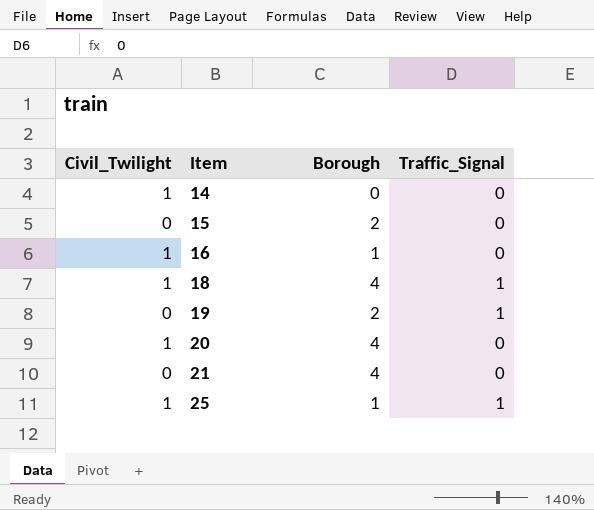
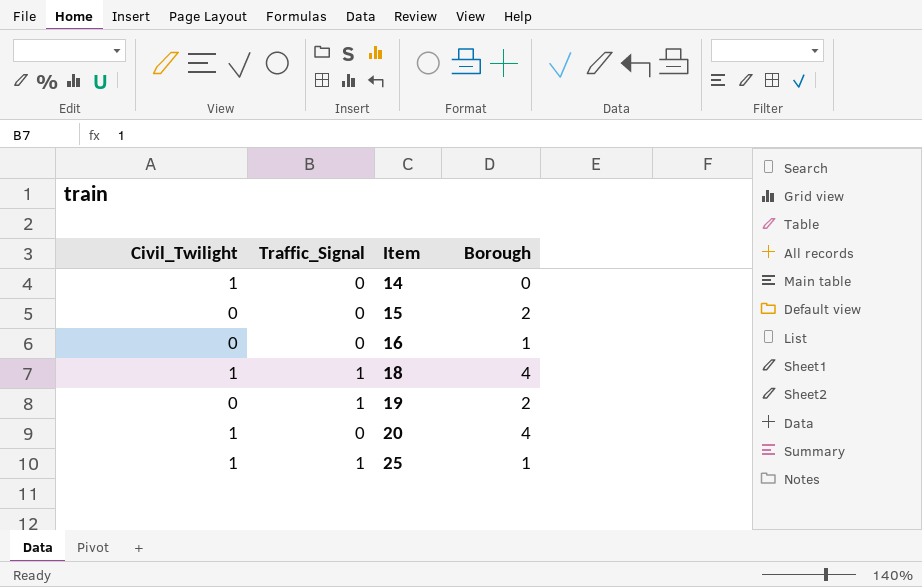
column Traffic_Signal | position: 4 -> 2
row 21: 0 | 4 | 0 -> none
16 | Civil_Twilight: 1 -> 0

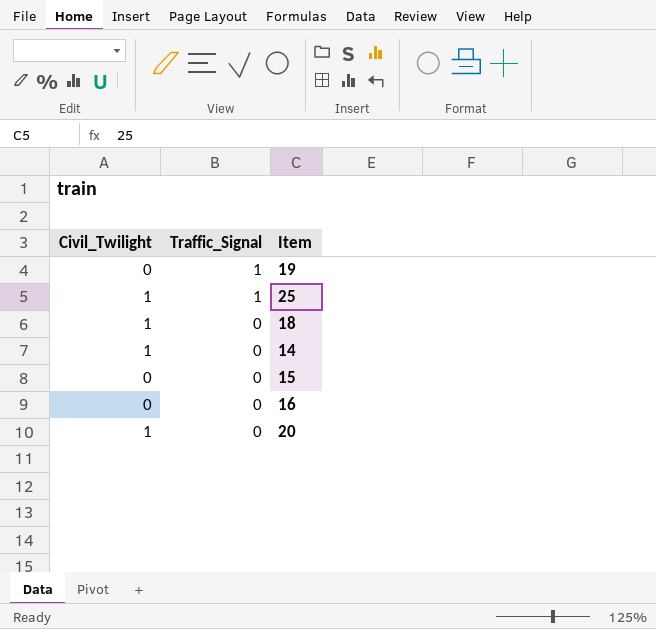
row order: Item ascending -> Traffic_Signal descending
column Borough | position: 4 -> none
18 | Traffic_Signal: 1 -> 0

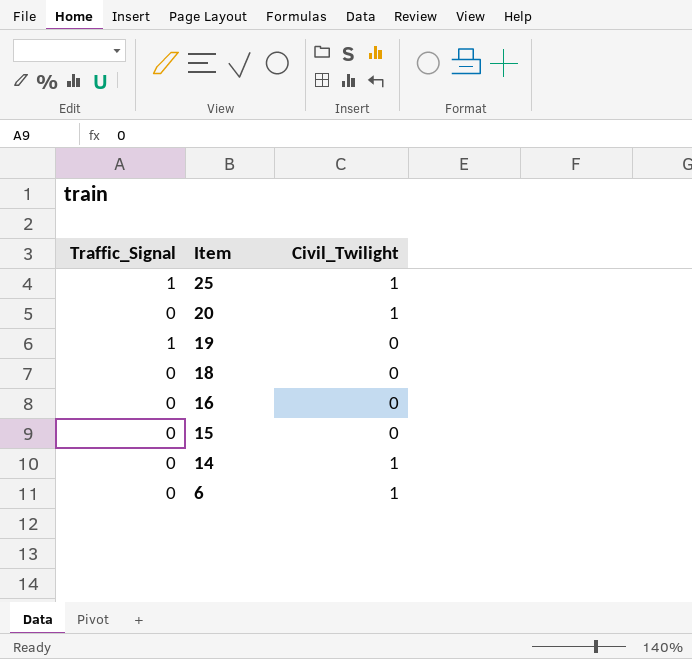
row order: Traffic_Signal descending -> Item descending
column Civil_Twilight | position: 1 -> 3
18 | Civil_Twilight: 1 -> 0
row 6: none -> 0 | 1

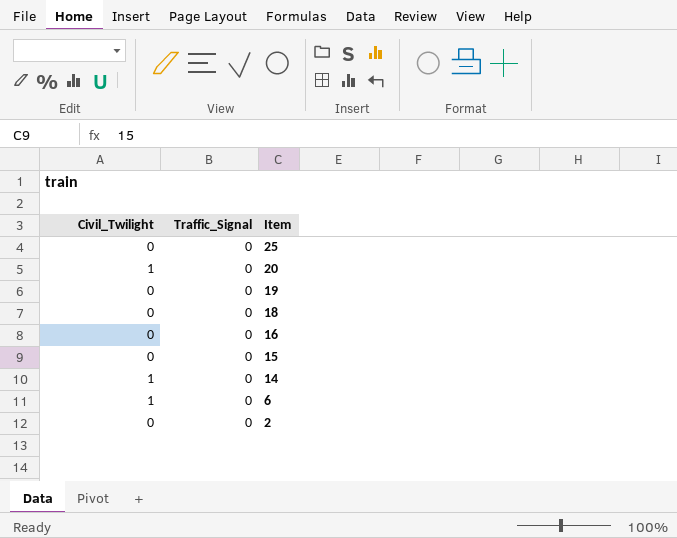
column Civil_Twilight | position: 3 -> 1
25 | Civil_Twilight: 1 -> 0
25 | Traffic_Signal: 1 -> 0
19 | Traffic_Signal: 1 -> 0
row 2: none -> 0 | 0

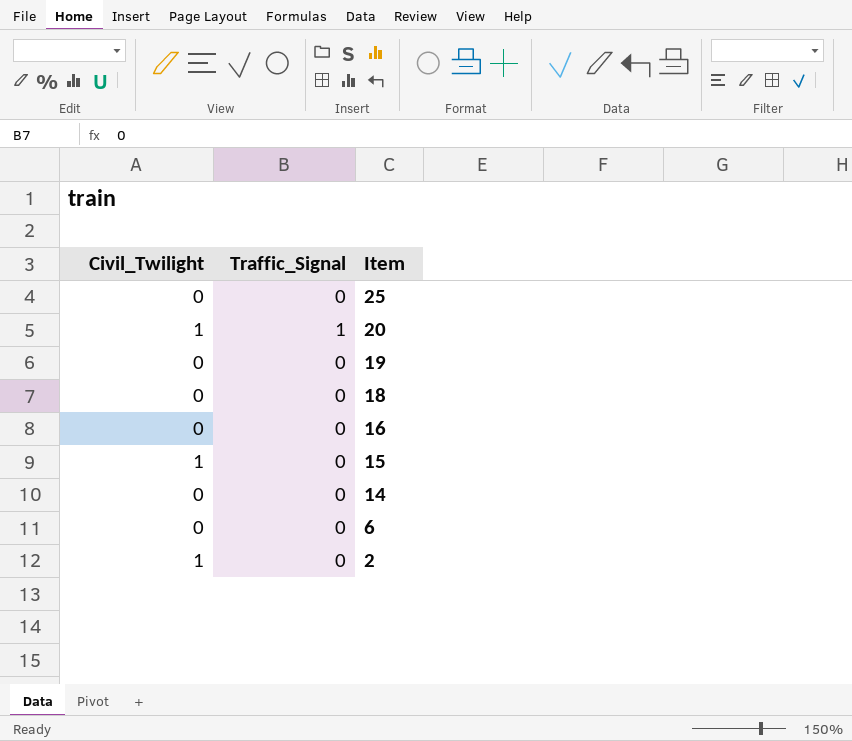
20 | Traffic_Signal: 0 -> 1
15 | Civil_Twilight: 0 -> 1
14 | Civil_Twilight: 1 -> 0
6 | Civil_Twilight: 1 -> 0
2 | Civil_Twilight: 0 -> 1

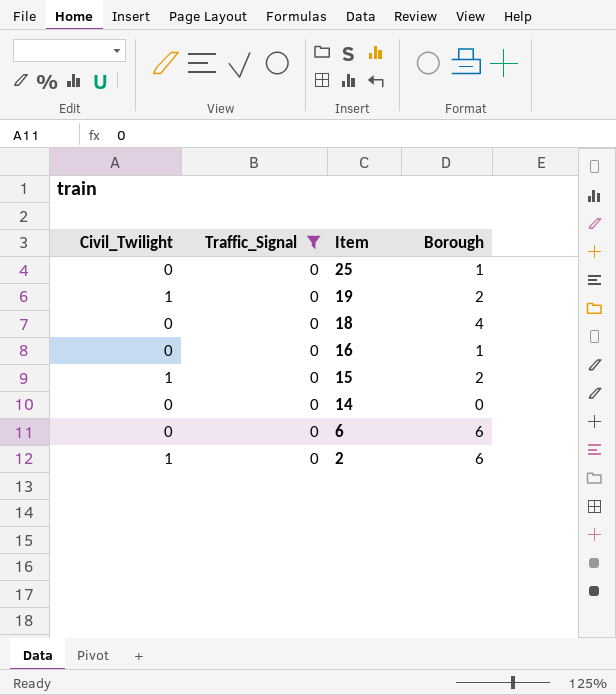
filter: none -> Traffic_Signal = 0
column Borough | position: none -> 4
19 | Civil_Twilight: 0 -> 1

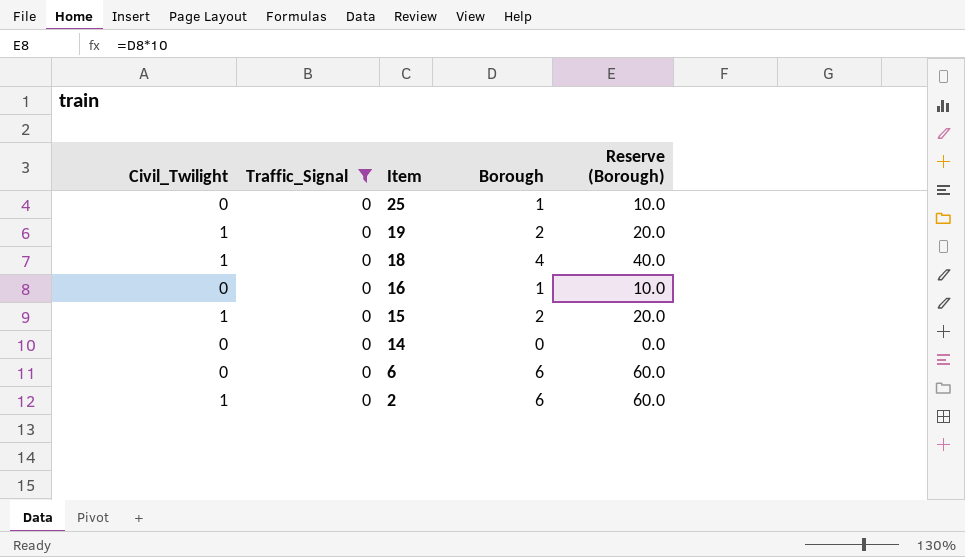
column Reserve (Borough) | formula: none -> [Borough] * 10
18 | Civil_Twilight: 0 -> 1

